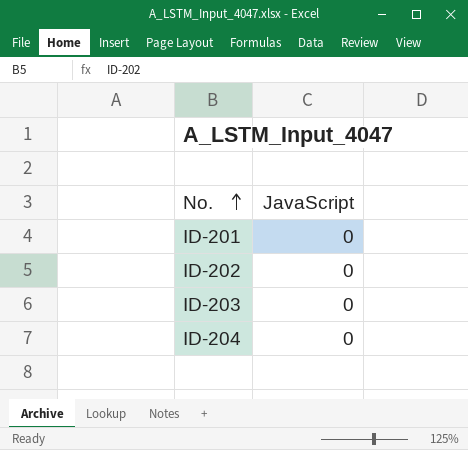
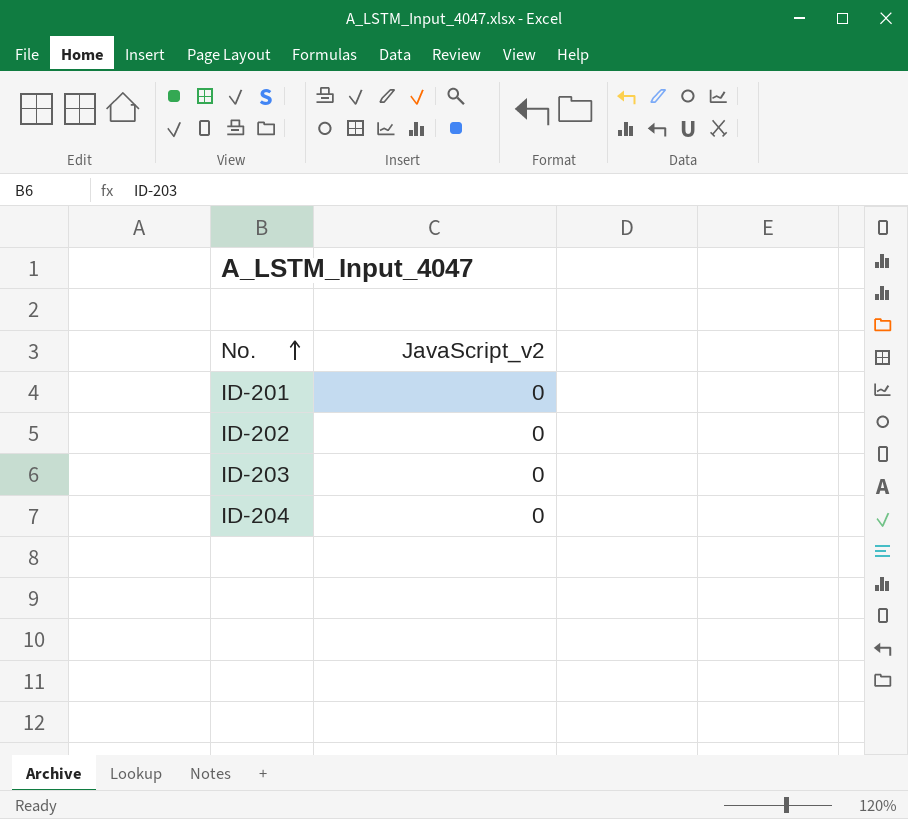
column name: JavaScript -> JavaScript_v2

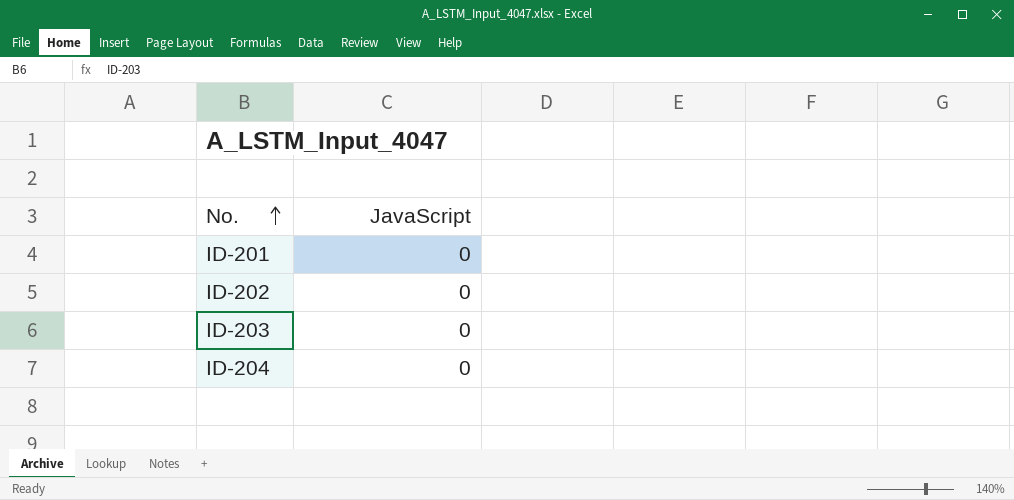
column name: JavaScript_v2 -> JavaScript

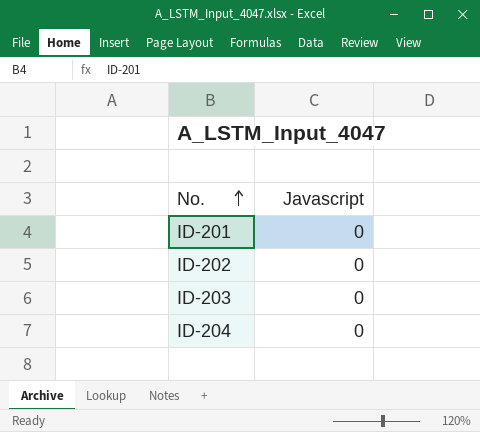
column name: JavaScript -> Javascript

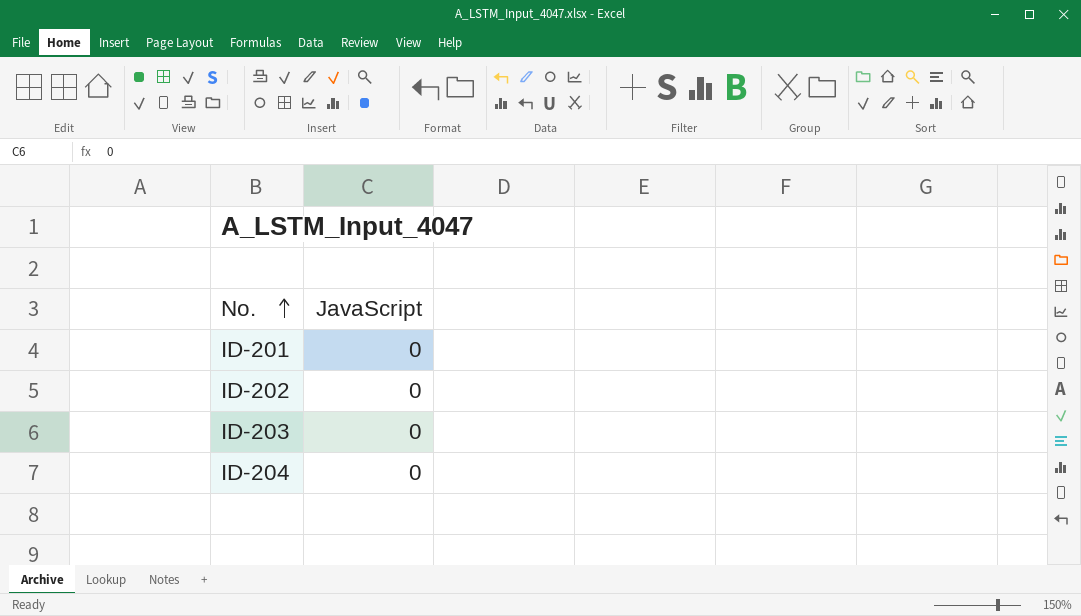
column name: Javascript -> JavaScript

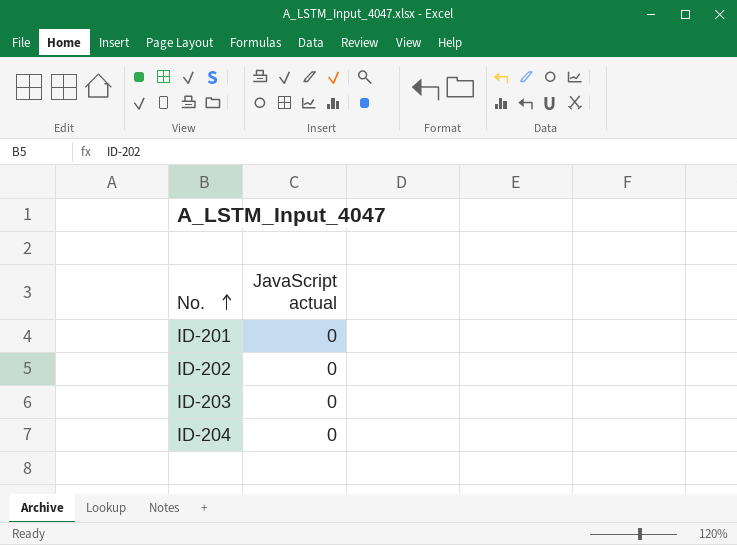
column name: JavaScript -> JavaScript actual

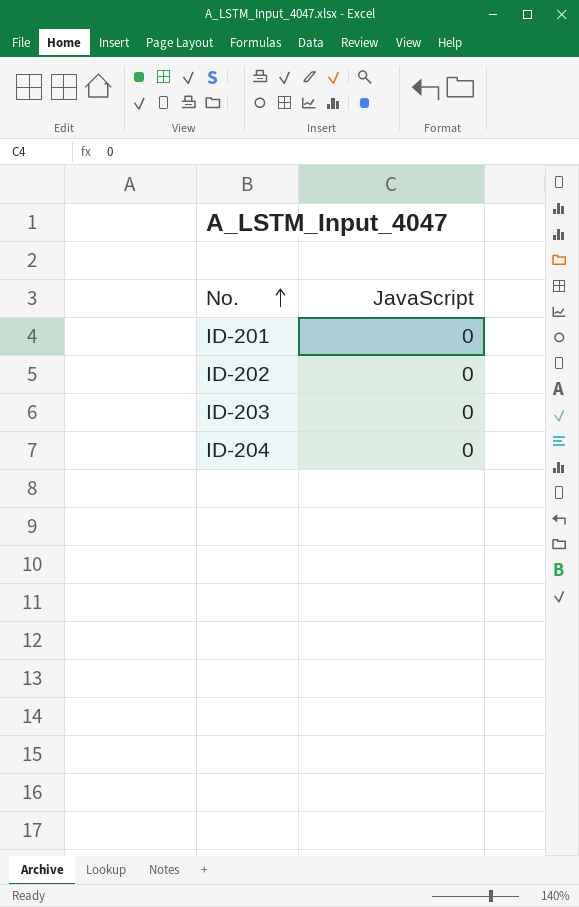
column name: JavaScript actual -> JavaScript

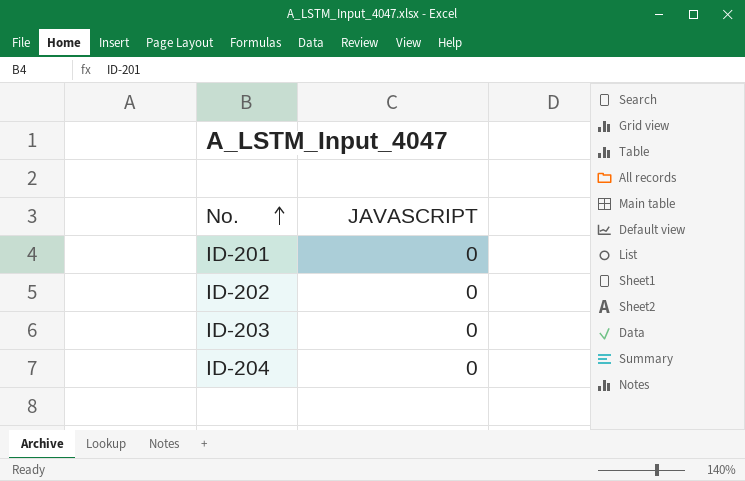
column name: JavaScript -> JAVASCRIPT

